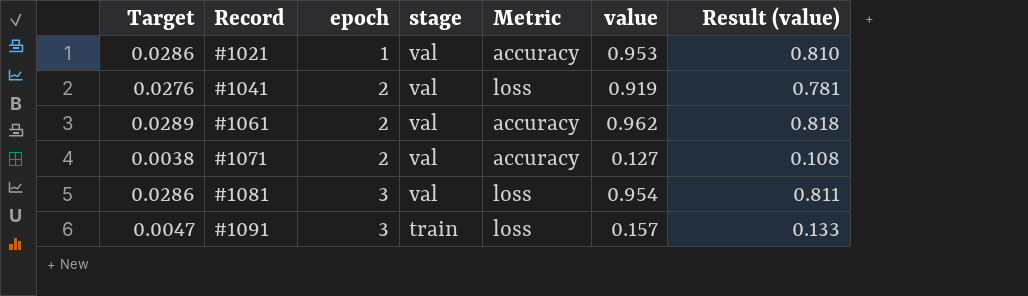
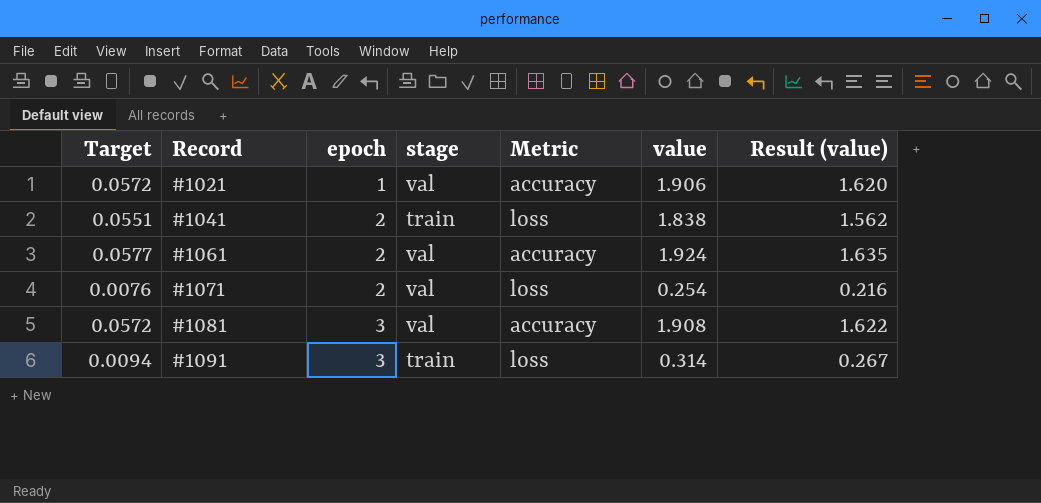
#1021 | Target: 0.0286 -> 0.0572
#1021 | value: 0.953 -> 1.906
#1021 | Result (value): 0.810 -> 1.620
#1041 | Target: 0.0276 -> 0.0551
#1041 | stage: val -> train
#1041 | value: 0.919 -> 1.838
#1041 | Result (value): 0.781 -> 1.562
#1061 | Target: 0.0289 -> 0.0577
#1061 | value: 0.962 -> 1.924
#1061 | Result (value): 0.818 -> 1.635
#1071 | Target: 0.0038 -> 0.0076
#1071 | Metric: accuracy -> loss
#1071 | value: 0.127 -> 0.254
#1071 | Result (value): 0.108 -> 0.216
#1081 | Target: 0.0286 -> 0.0572
#1081 | Metric: loss -> accuracy
#1081 | value: 0.954 -> 1.908
#1081 | Result (value): 0.811 -> 1.622
#1091 | Target: 0.0047 -> 0.0094
#1091 | value: 0.157 -> 0.314
#1091 | Result (value): 0.133 -> 0.267

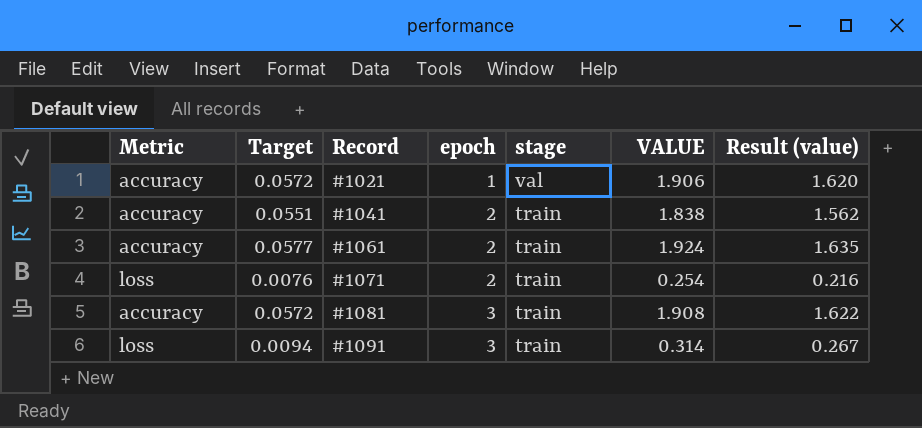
column Metric | position: 5 -> 1
column name: value -> VALUE
#1041 | Metric: loss -> accuracy
#1061 | stage: val -> train
#1071 | stage: val -> train
#1081 | stage: val -> train

